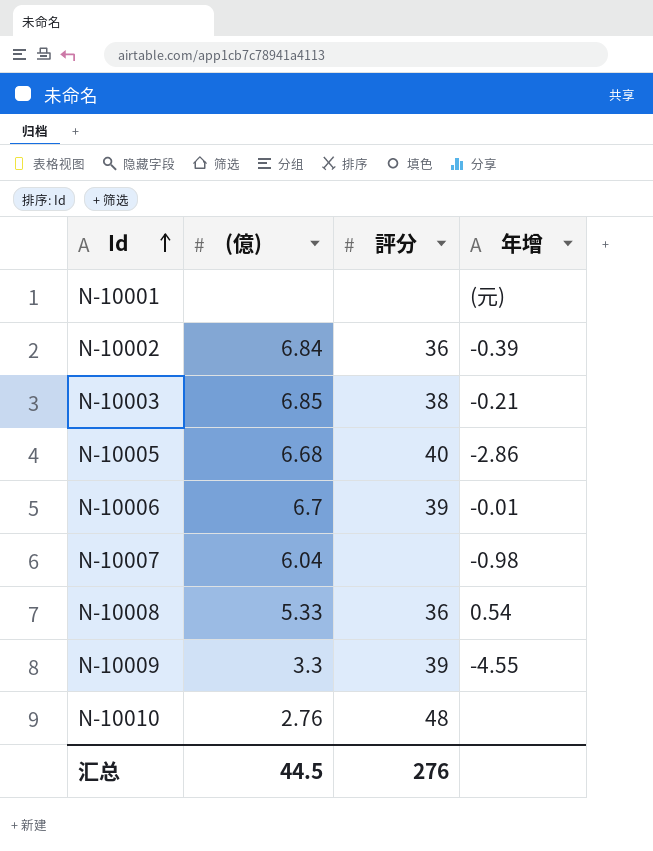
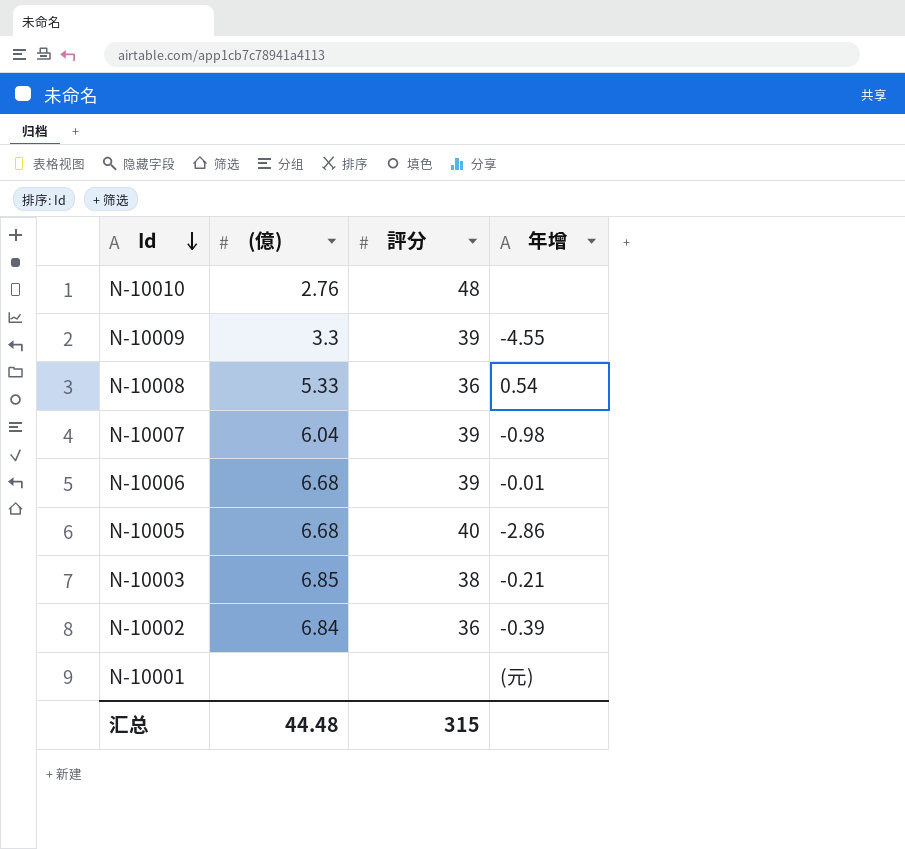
row order: Id ascending -> Id descending
N-10007 | 評分: none -> 39
N-10006 | (億): 6.7 -> 6.68
汇总 | (億): 44.5 -> 44.48
汇总 | 評分: 276 -> 315

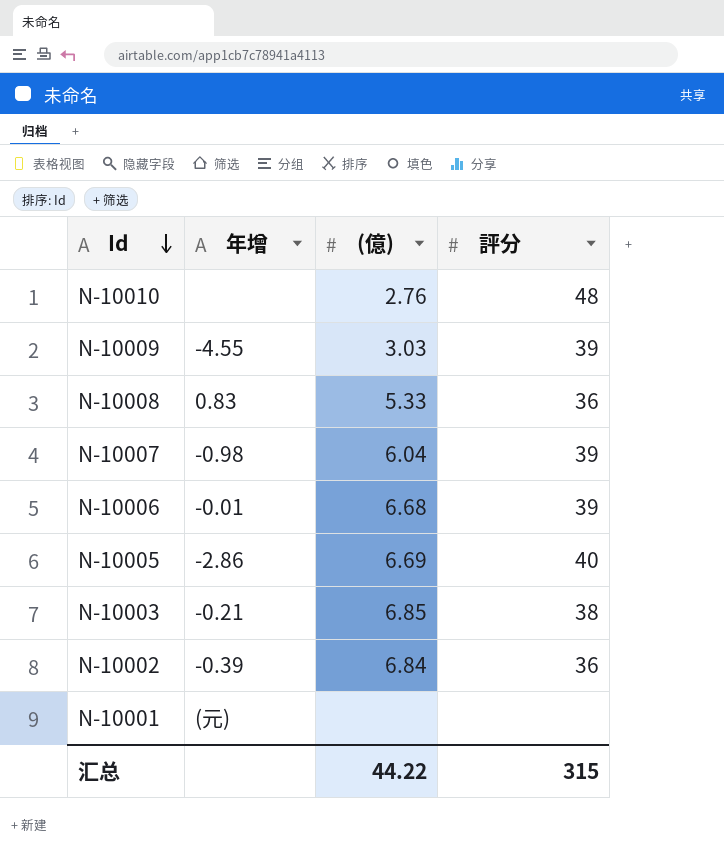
column 年增 | position: 4 -> 2
N-10009 | (億): 3.3 -> 3.03
N-10008 | 年增: 0.54 -> 0.83
N-10005 | (億): 6.68 -> 6.69
汇总 | (億): 44.48 -> 44.22

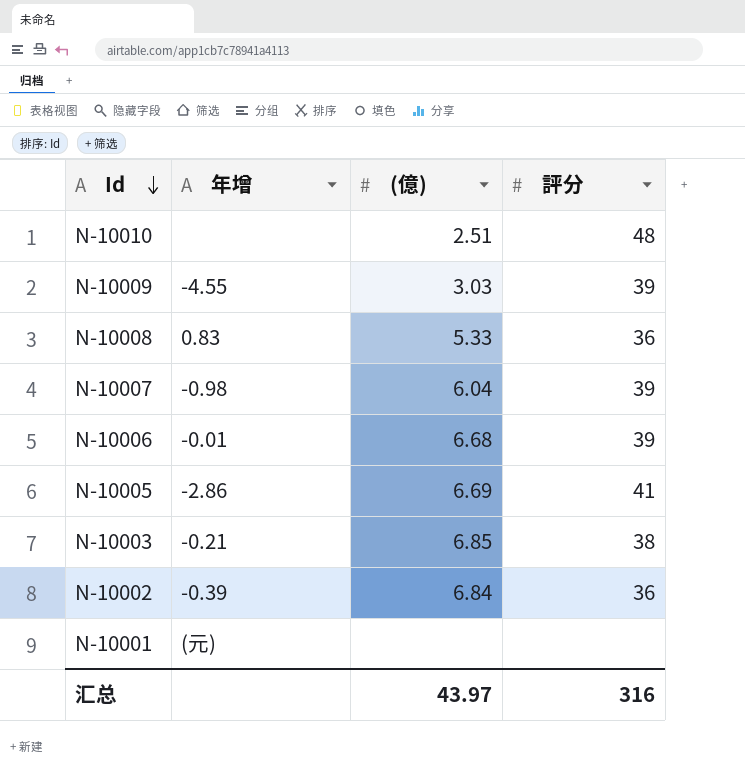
N-10010 | (億): 2.76 -> 2.51
N-10005 | 評分: 40 -> 41
汇总 | (億): 44.22 -> 43.97
汇总 | 評分: 315 -> 316

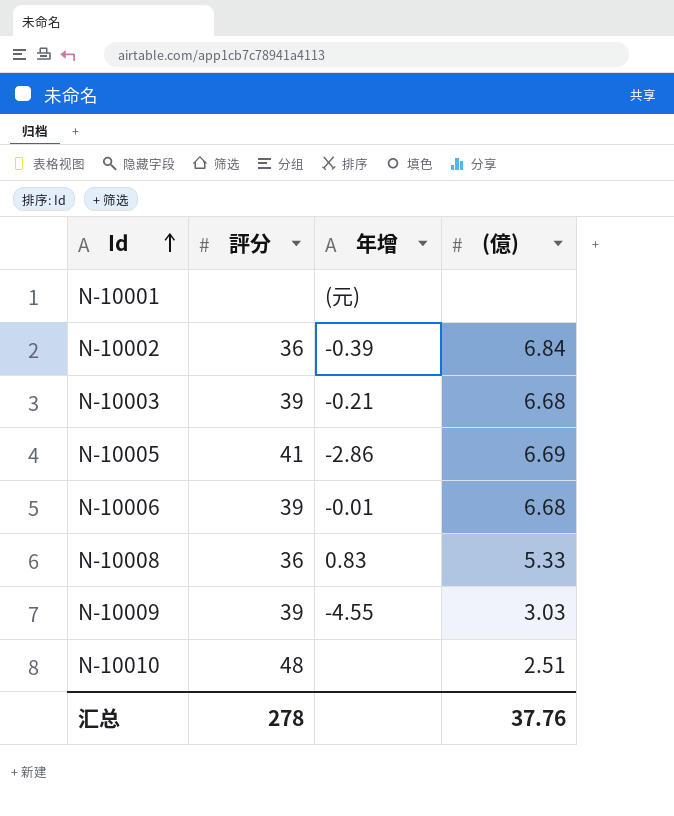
row order: Id descending -> Id ascending
column 評分 | position: 4 -> 2
row N-10007: -0.98 | 6.04 | 39 -> none
N-10003 | 評分: 38 -> 39
N-10003 | (億): 6.85 -> 6.68
汇总 | 評分: 316 -> 278
汇总 | (億): 43.97 -> 37.76

